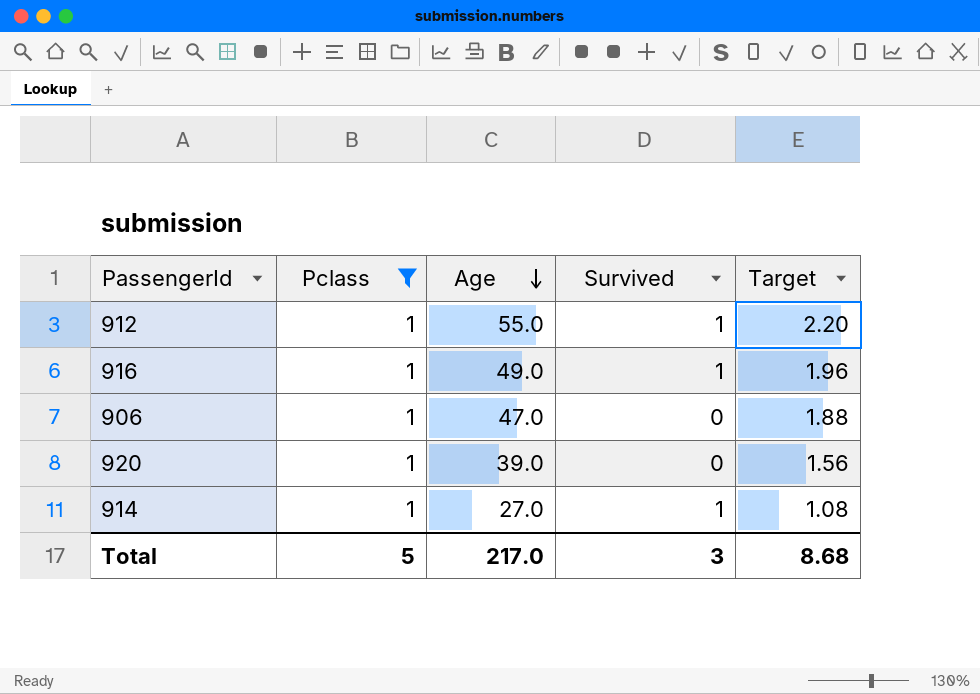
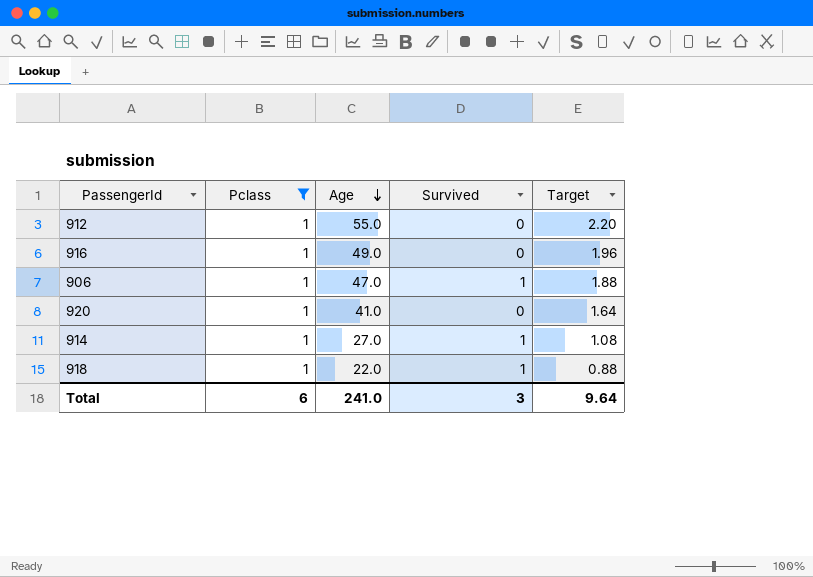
912 | Survived: 1 -> 0
916 | Survived: 1 -> 0
906 | Survived: 0 -> 1
920 | Age: 39.0 -> 41.0
920 | Target: 1.56 -> 1.64
row 918: none -> 1 | 22.0 | 1 | 0.88
Total | Pclass: 5 -> 6
Total | Age: 217.0 -> 241.0
Total | Target: 8.68 -> 9.64

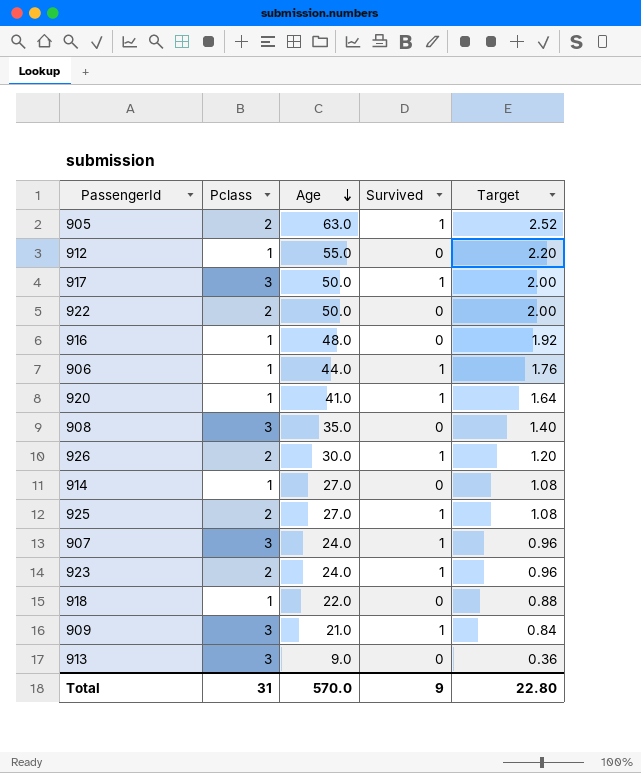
filter: Pclass = 1 -> none
916 | Age: 49.0 -> 48.0
916 | Target: 1.96 -> 1.92
906 | Age: 47.0 -> 44.0
906 | Target: 1.88 -> 1.76
920 | Survived: 0 -> 1
914 | Survived: 1 -> 0
918 | Survived: 1 -> 0
Total | Pclass: 6 -> 31
Total | Age: 241.0 -> 570.0
Total | Survived: 3 -> 9
Total | Target: 9.64 -> 22.80

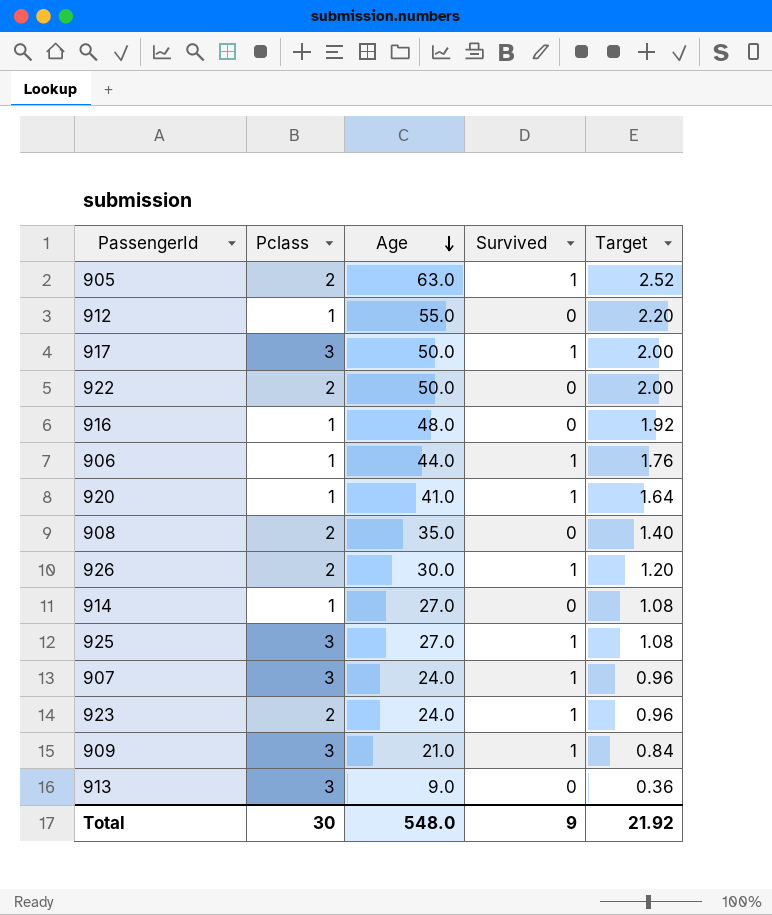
row 918: 1 | 22.0 | 0 | 0.88 -> none
908 | Pclass: 3 -> 2
925 | Pclass: 2 -> 3
Total | Pclass: 31 -> 30
Total | Age: 570.0 -> 548.0
Total | Target: 22.80 -> 21.92

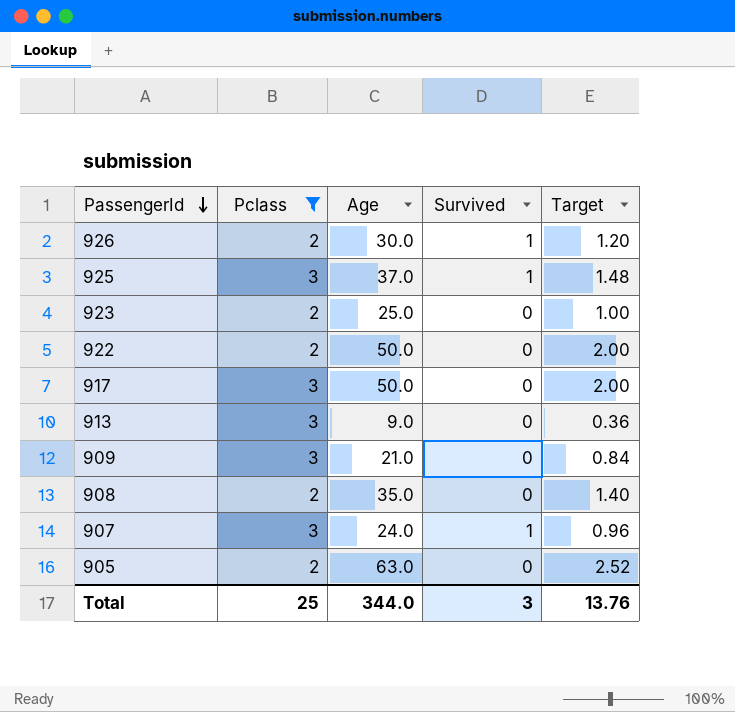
filter: none -> Pclass != 1
row order: Age descending -> PassengerId descending
925 | Age: 27.0 -> 37.0
925 | Target: 1.08 -> 1.48
923 | Age: 24.0 -> 25.0
923 | Survived: 1 -> 0
923 | Target: 0.96 -> 1.00
917 | Survived: 1 -> 0
909 | Survived: 1 -> 0
905 | Survived: 1 -> 0
Total | Pclass: 30 -> 25
Total | Age: 548.0 -> 344.0
Total | Survived: 9 -> 3
Total | Target: 21.92 -> 13.76

